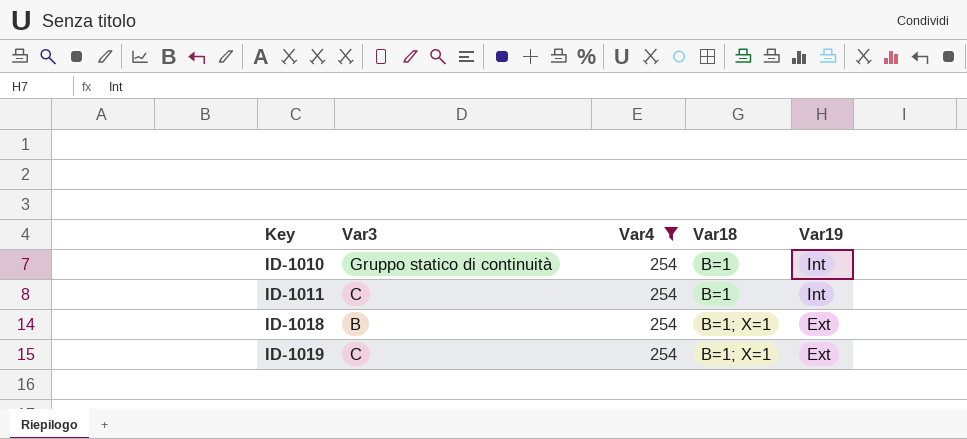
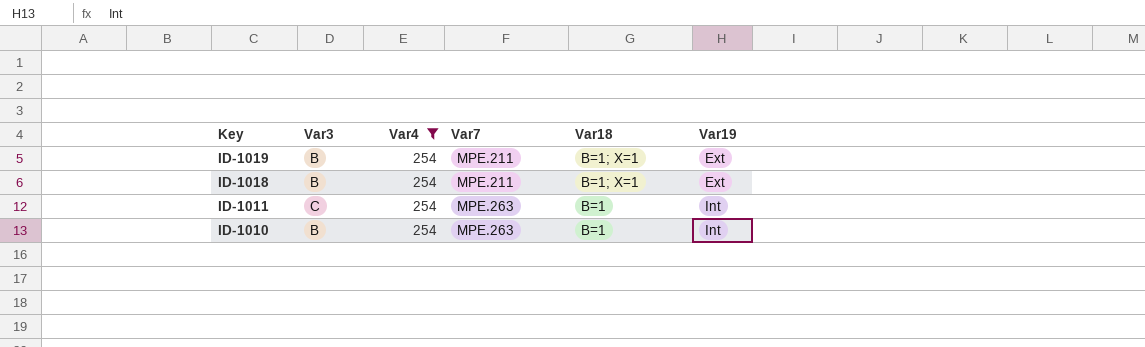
row order: Key ascending -> Key descending
column Var7 | position: none -> 4
ID-1019 | Var3: C -> B
ID-1010 | Var3: Gruppo statico di continuità -> B

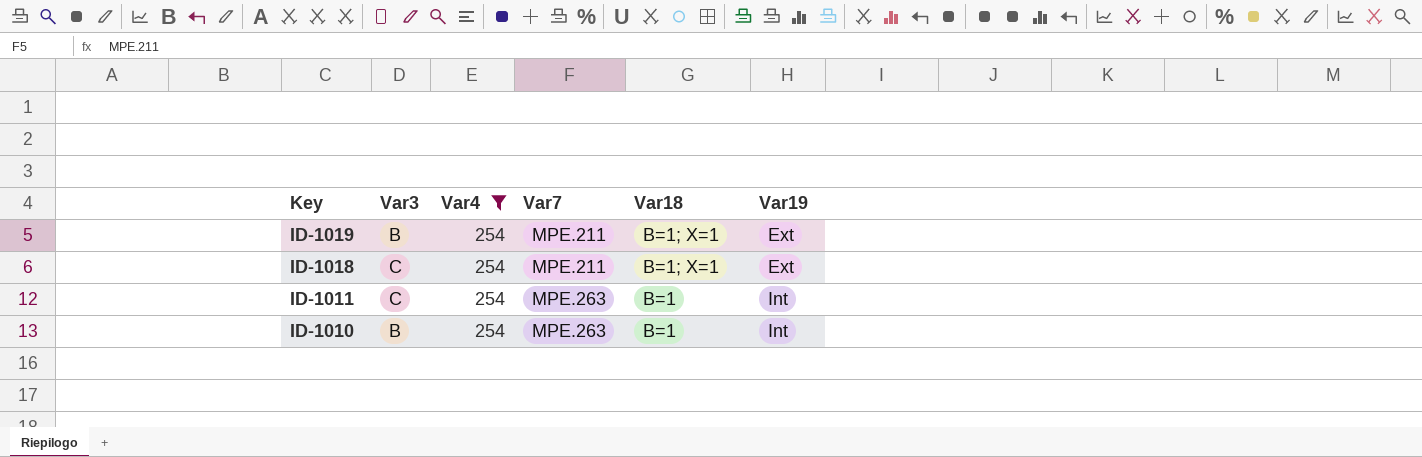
ID-1018 | Var3: B -> C

